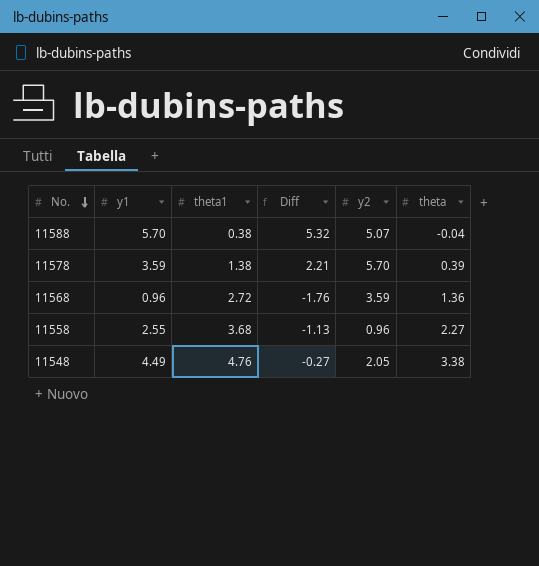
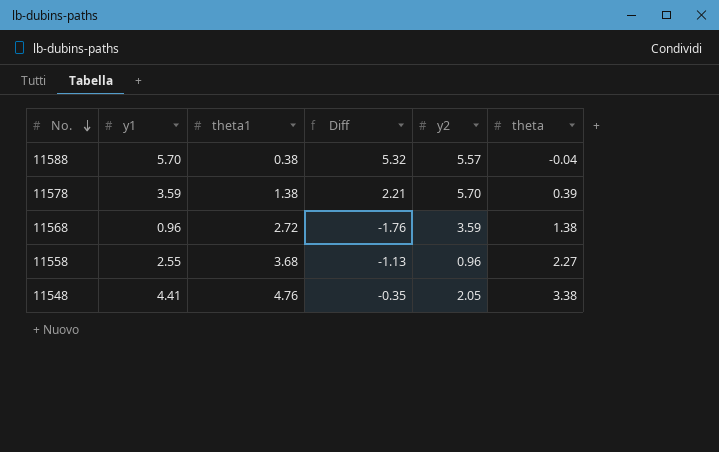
11588 | y2: 5.07 -> 5.57
11568 | theta: 1.36 -> 1.38
11548 | y1: 4.49 -> 4.41
11548 | Diff: -0.27 -> -0.35

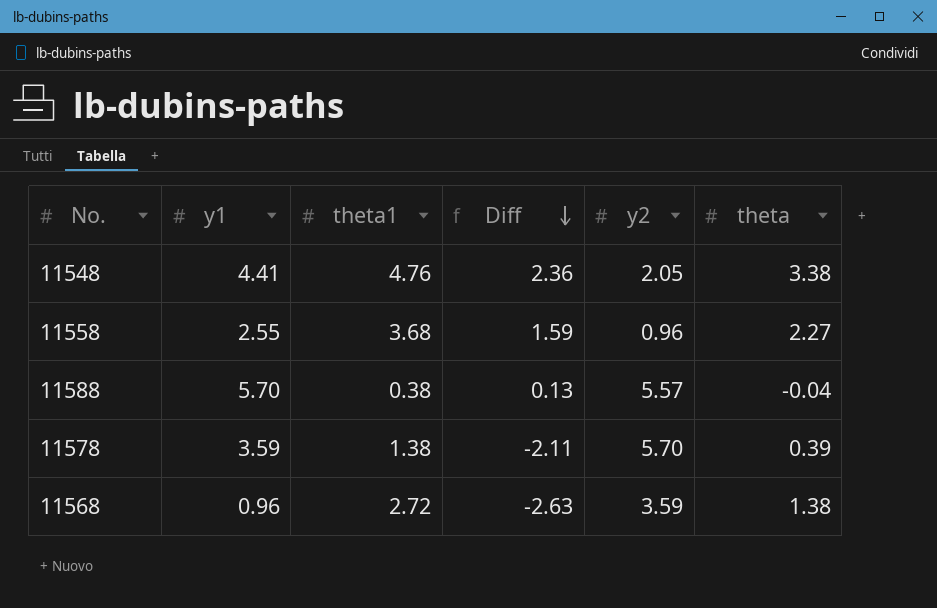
row order: No. descending -> Diff descending
column Diff | formula: [y1] - [theta1] -> [y1] - [y2]

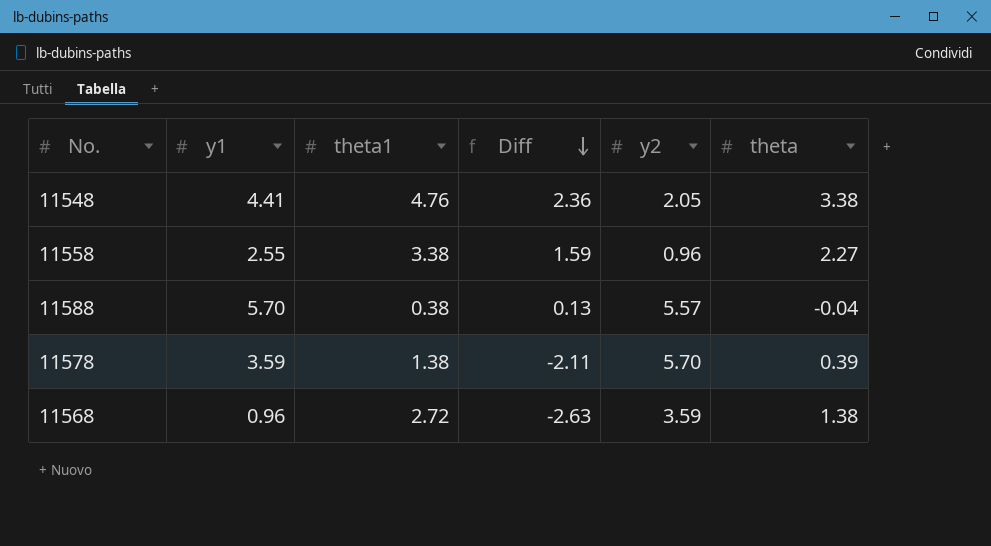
11558 | theta1: 3.68 -> 3.38

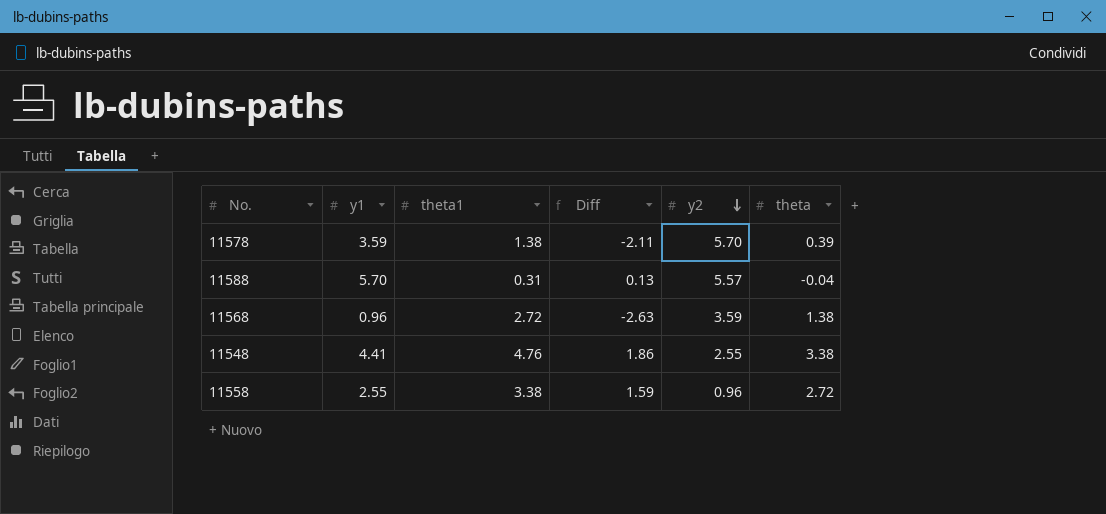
row order: Diff descending -> y2 descending
11588 | theta1: 0.38 -> 0.31
11548 | Diff: 2.36 -> 1.86
11548 | y2: 2.05 -> 2.55
11558 | theta: 2.27 -> 2.72

